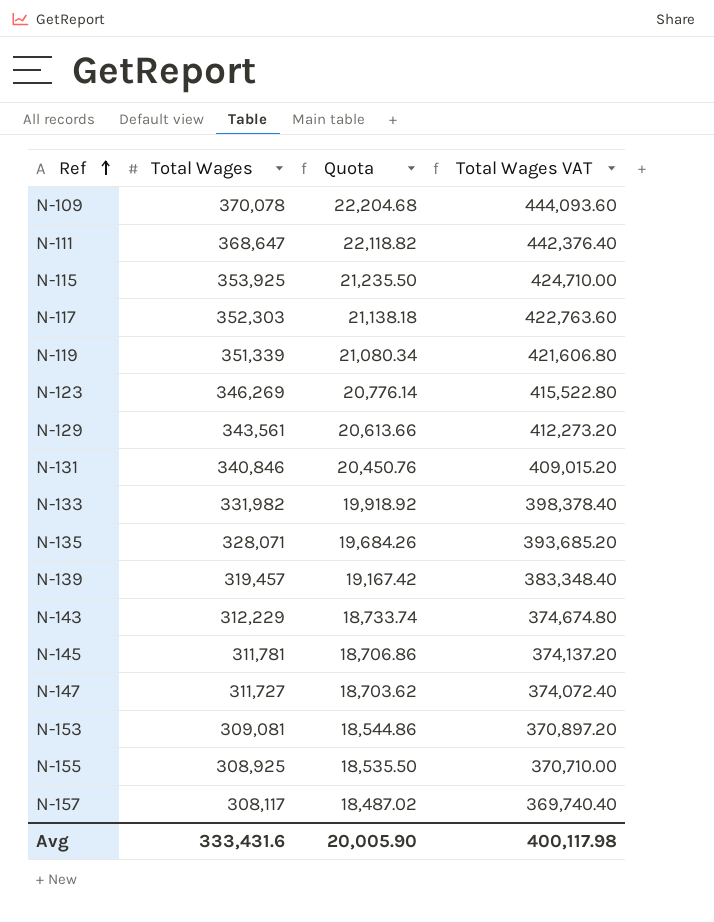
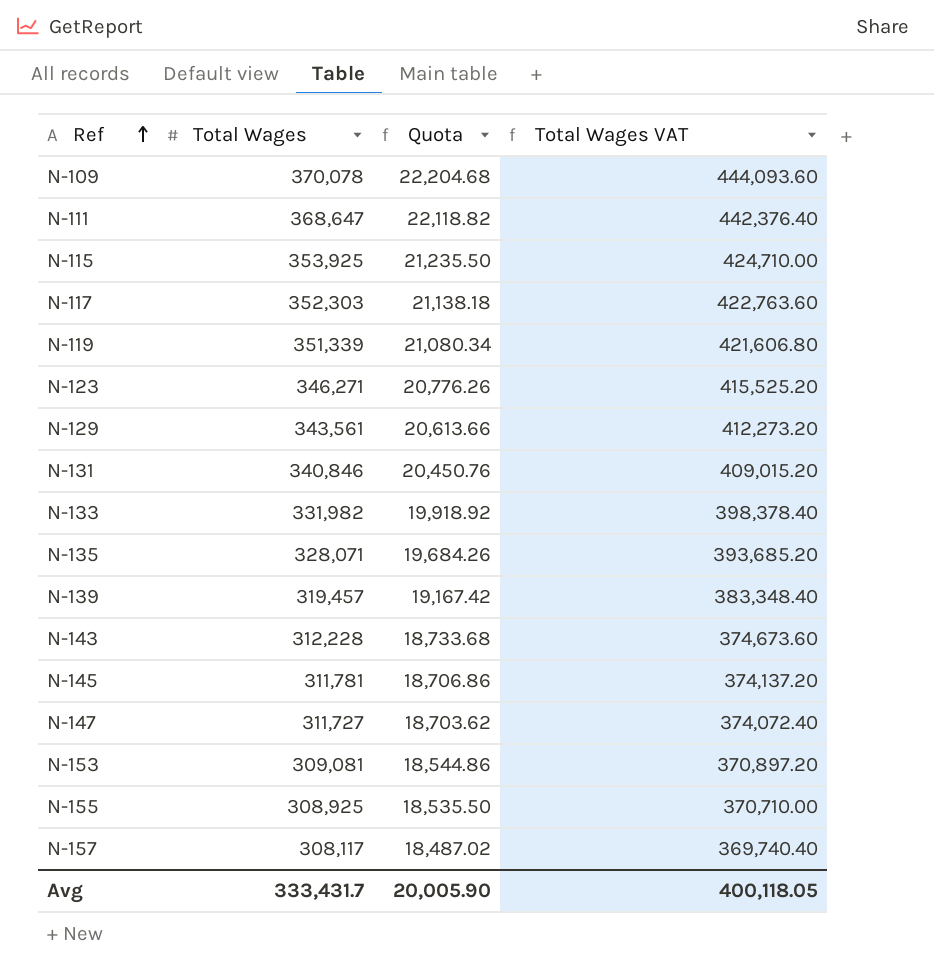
N-123 | Total Wages: 346,269 -> 346,271
N-123 | Quota: 20,776.14 -> 20,776.26
N-123 | Total Wages VAT: 415,522.80 -> 415,525.20
N-143 | Total Wages: 312,229 -> 312,228
N-143 | Quota: 18,733.74 -> 18,733.68
N-143 | Total Wages VAT: 374,674.80 -> 374,673.60
Avg | Total Wages: 333,431.6 -> 333,431.7
Avg | Total Wages VAT: 400,117.98 -> 400,118.05

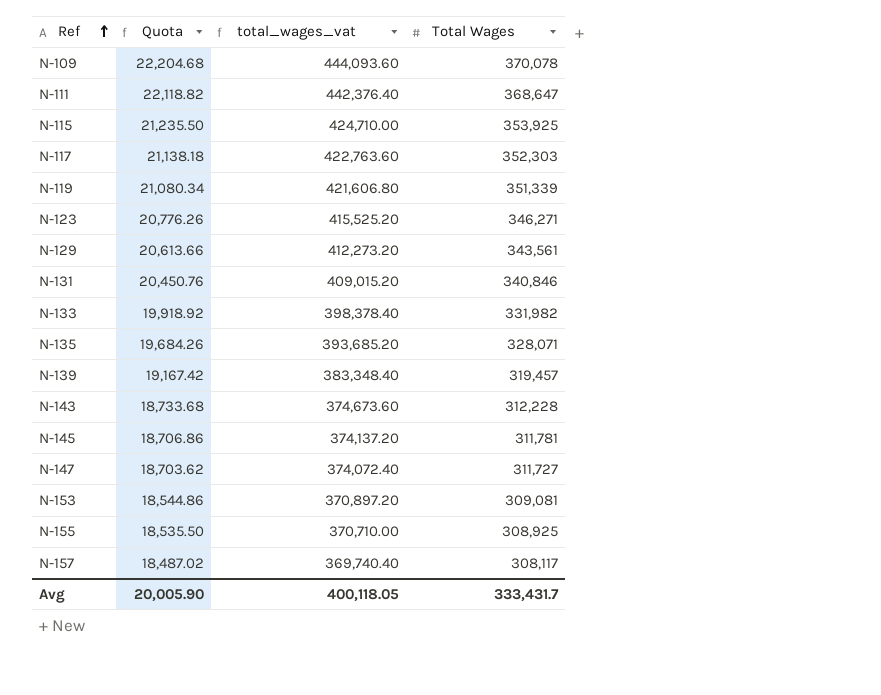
column name: Total Wages VAT -> total_wages_vat
column Total Wages | position: 2 -> 4

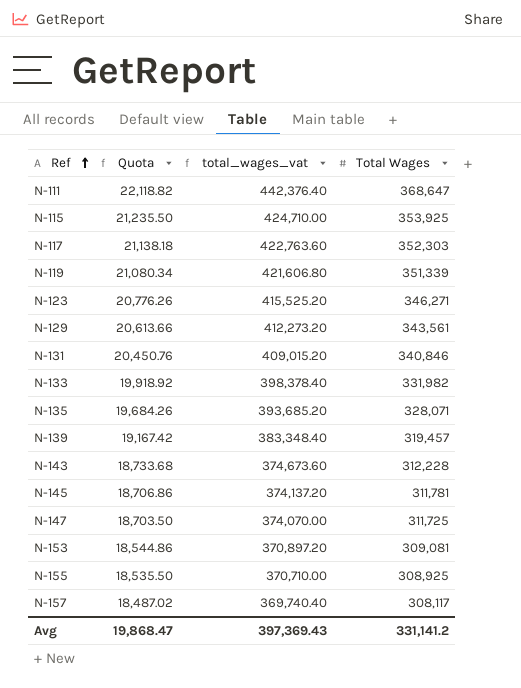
row N-109: 22,204.68 | 444,093.60 | 370,078 -> none
N-147 | Quota: 18,703.62 -> 18,703.50
N-147 | total_wages_vat: 374,072.40 -> 374,070.00
N-147 | Total Wages: 311,727 -> 311,725
Avg | Quota: 20,005.90 -> 19,868.47
Avg | total_wages_vat: 400,118.05 -> 397,369.43
Avg | Total Wages: 333,431.7 -> 331,141.2

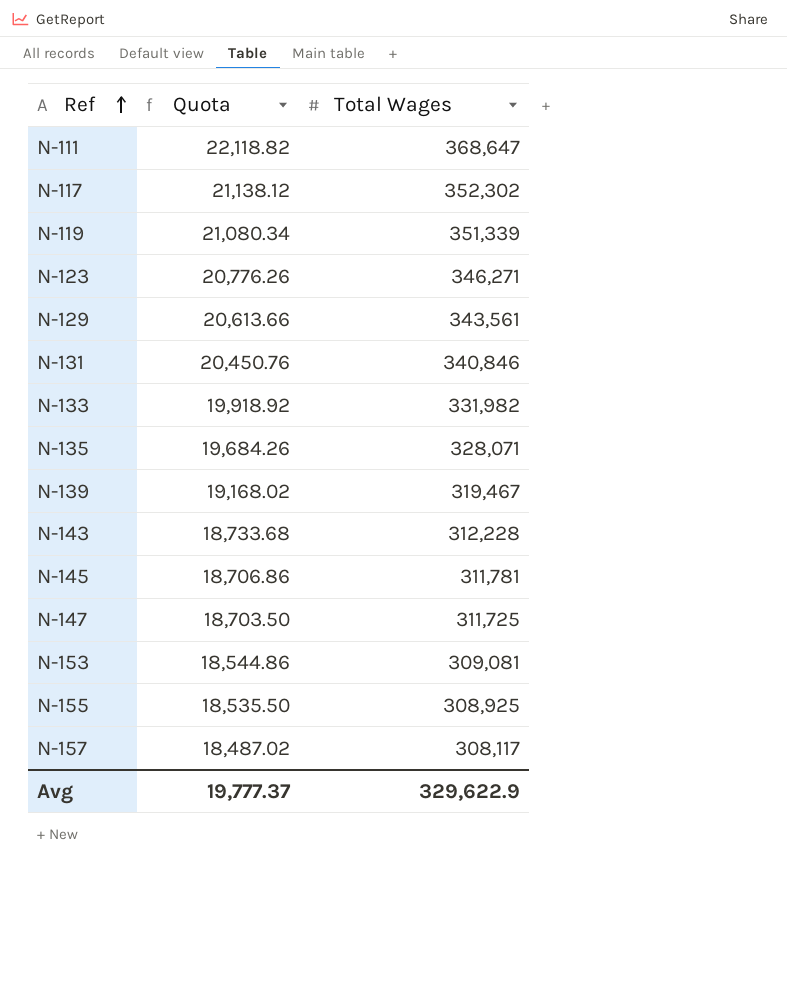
column total_wages_vat | formula: [Total Wages] * 1.2 -> none
row N-115: 21,235.50 | 424,710.00 | 353,925 -> none
N-117 | Quota: 21,138.18 -> 21,138.12
N-117 | Total Wages: 352,303 -> 352,302
N-139 | Quota: 19,167.42 -> 19,168.02
N-139 | Total Wages: 319,457 -> 319,467
Avg | Quota: 19,868.47 -> 19,777.37
Avg | Total Wages: 331,141.2 -> 329,622.9

